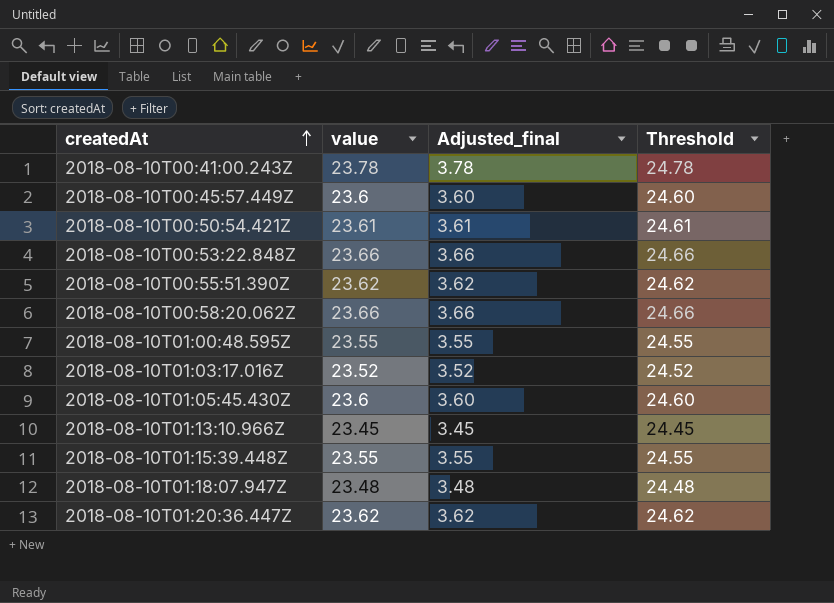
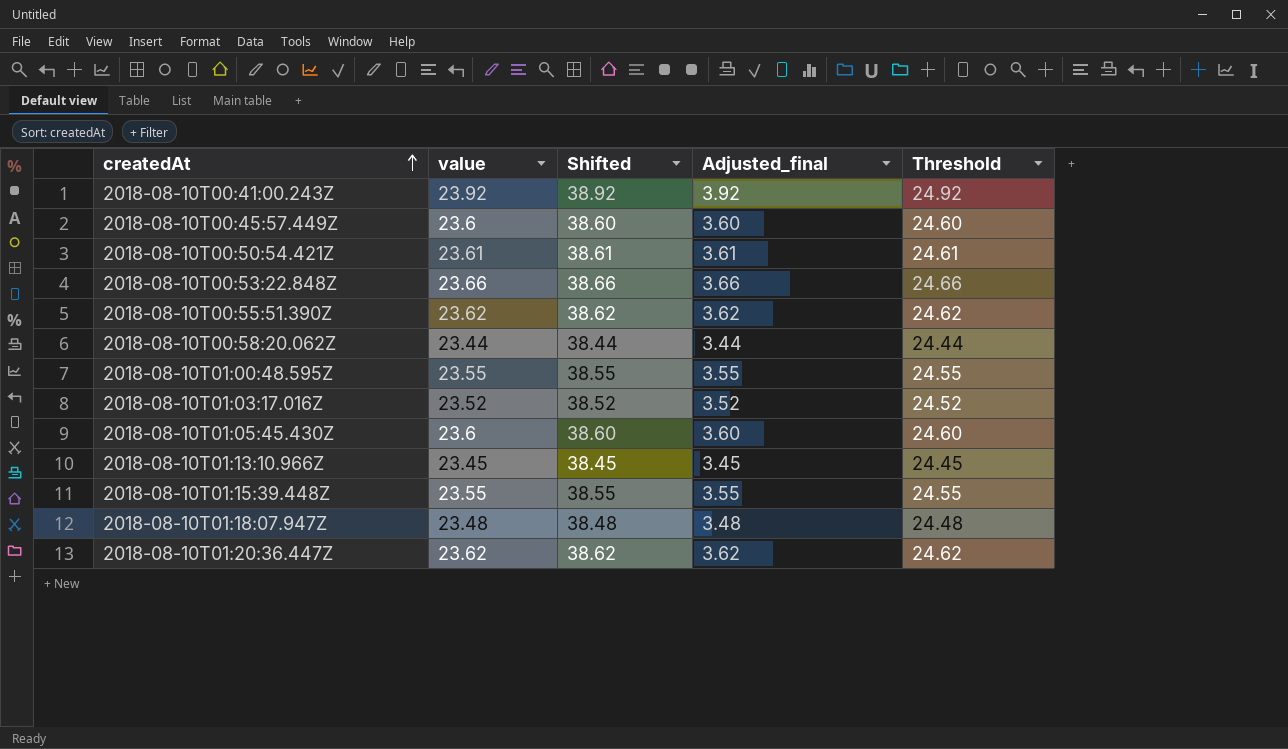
column Shifted | formula: none -> [value] + 15
2018-08-10T00:41:00.243Z | value: 23.78 -> 23.92
2018-08-10T00:41:00.243Z | Adjusted_final: 3.78 -> 3.92
2018-08-10T00:41:00.243Z | Threshold: 24.78 -> 24.92
2018-08-10T00:58:20.062Z | value: 23.66 -> 23.44
2018-08-10T00:58:20.062Z | Adjusted_final: 3.66 -> 3.44
2018-08-10T00:58:20.062Z | Threshold: 24.66 -> 24.44

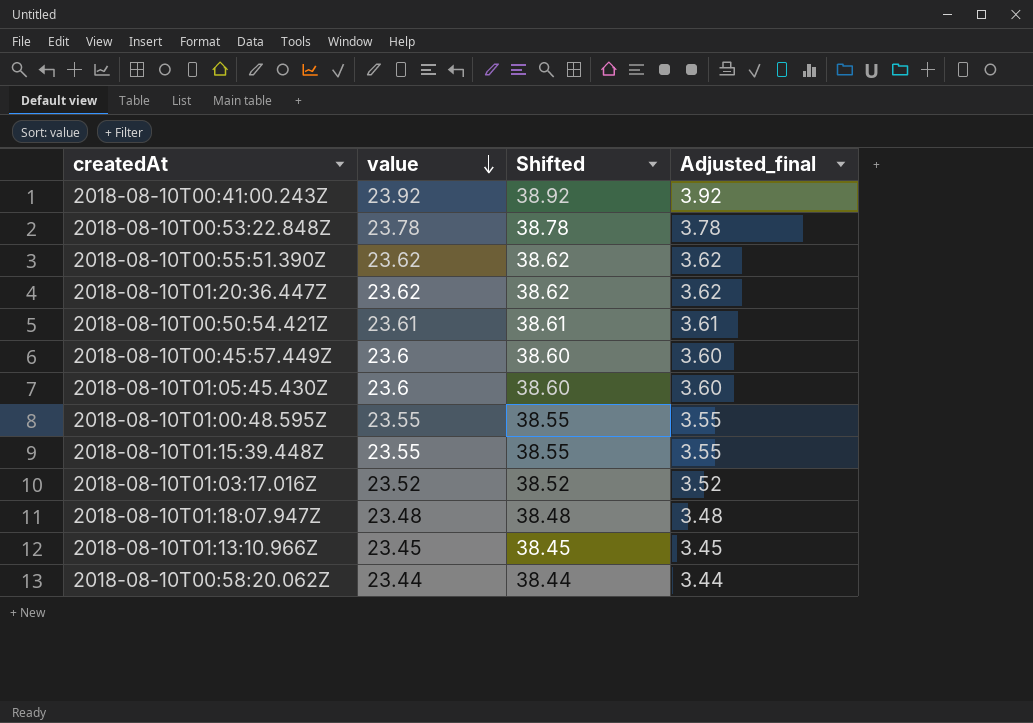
row order: createdAt ascending -> value descending
column Threshold | formula: [value] + 1 -> none
2018-08-10T00:53:22.848Z | value: 23.66 -> 23.78
2018-08-10T00:53:22.848Z | Shifted: 38.66 -> 38.78
2018-08-10T00:53:22.848Z | Adjusted_final: 3.66 -> 3.78

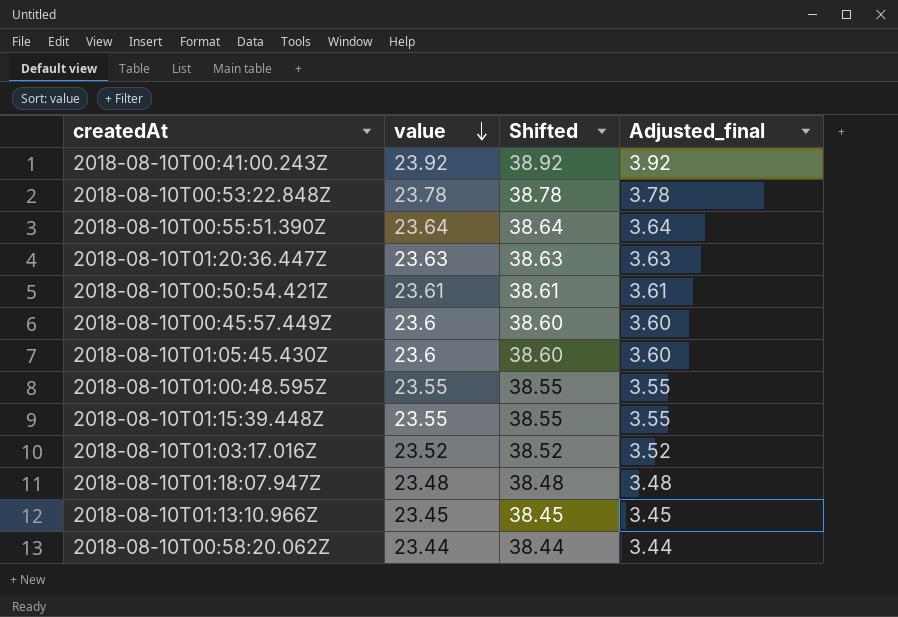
2018-08-10T00:55:51.390Z | value: 23.62 -> 23.64
2018-08-10T00:55:51.390Z | Shifted: 38.62 -> 38.64
2018-08-10T00:55:51.390Z | Adjusted_final: 3.62 -> 3.64
2018-08-10T01:20:36.447Z | value: 23.62 -> 23.63
2018-08-10T01:20:36.447Z | Shifted: 38.62 -> 38.63
2018-08-10T01:20:36.447Z | Adjusted_final: 3.62 -> 3.63

